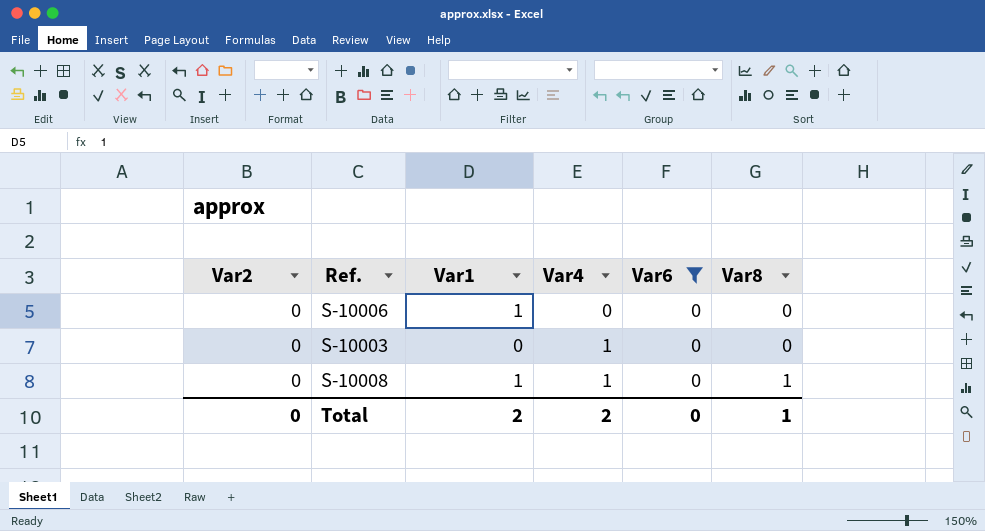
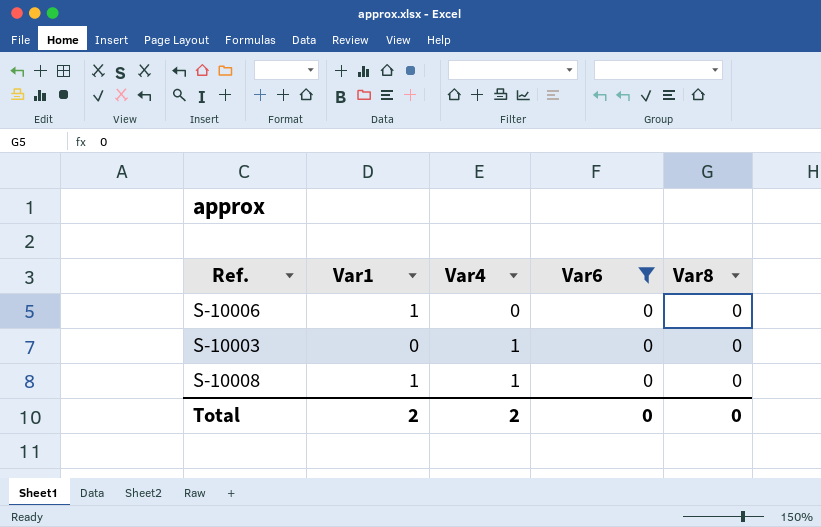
column Var2 | position: 1 -> none
S-10008 | Var8: 1 -> 0
Total | Var8: 1 -> 0

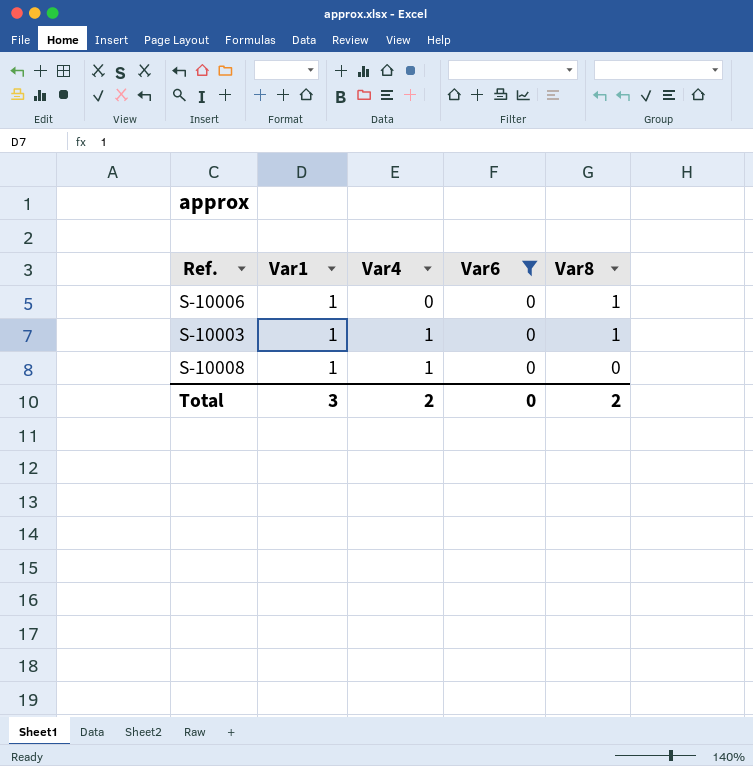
S-10006 | Var8: 0 -> 1
S-10003 | Var1: 0 -> 1
S-10003 | Var8: 0 -> 1
Total | Var1: 2 -> 3
Total | Var8: 0 -> 2

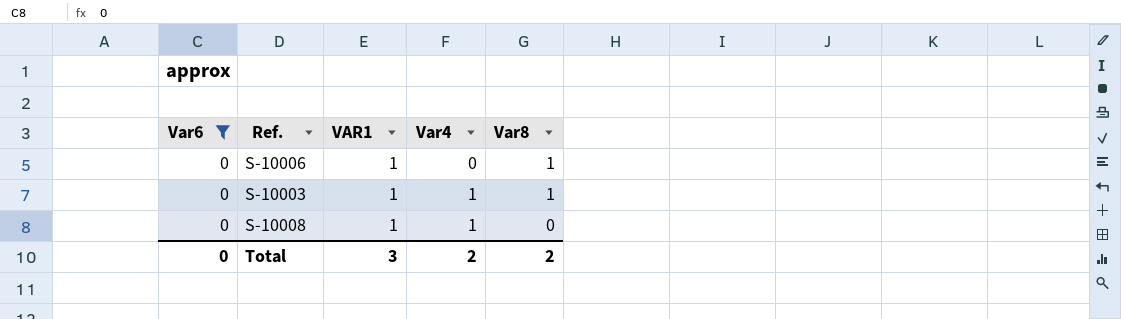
column Var6 | position: 4 -> 1
column name: Var1 -> VAR1

